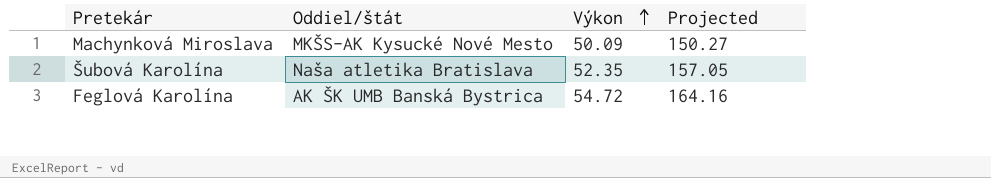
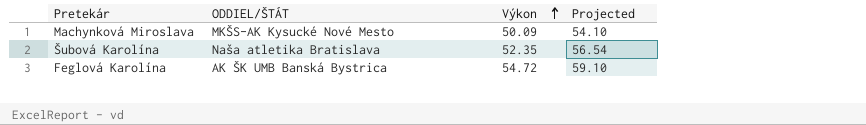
column name: Oddiel/štát -> ODDIEL/ŠTÁT
column Projected | formula: [Výkon] * 3 -> [Výkon] * 1.08

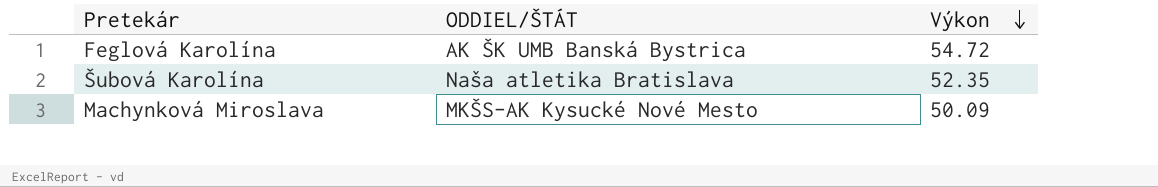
row order: Výkon ascending -> Výkon descending
column Projected | formula: [Výkon] * 1.08 -> none

